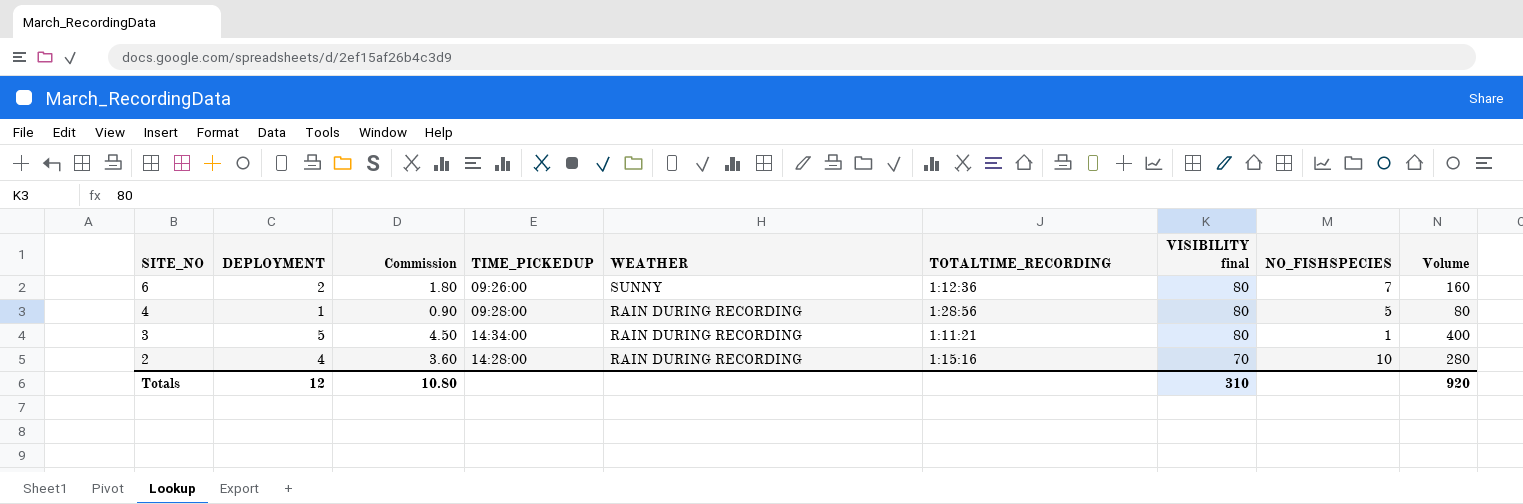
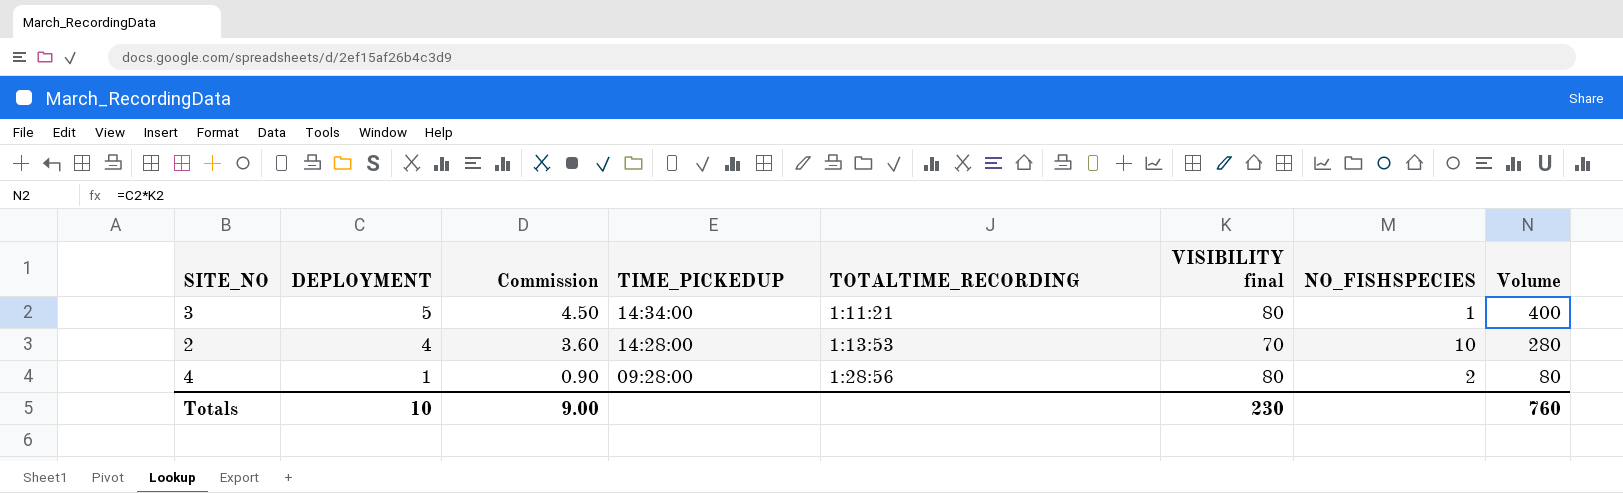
row order: SITE_NO descending -> DEPLOYMENT descending
column WEATHER | position: 5 -> none
row 6: 2 | 1.80 | 09:26:00 | SUNNY | 1:12:36 | 80 | 7 | 160 -> none
2 | TOTALTIME_RECORDING: 1:15:16 -> 1:13:53
4 | NO_FISHSPECIES: 5 -> 2
Totals | DEPLOYMENT: 12 -> 10
Totals | Commission: 10.80 -> 9.00
Totals | VISIBILITY final: 310 -> 230
Totals | Volume: 920 -> 760

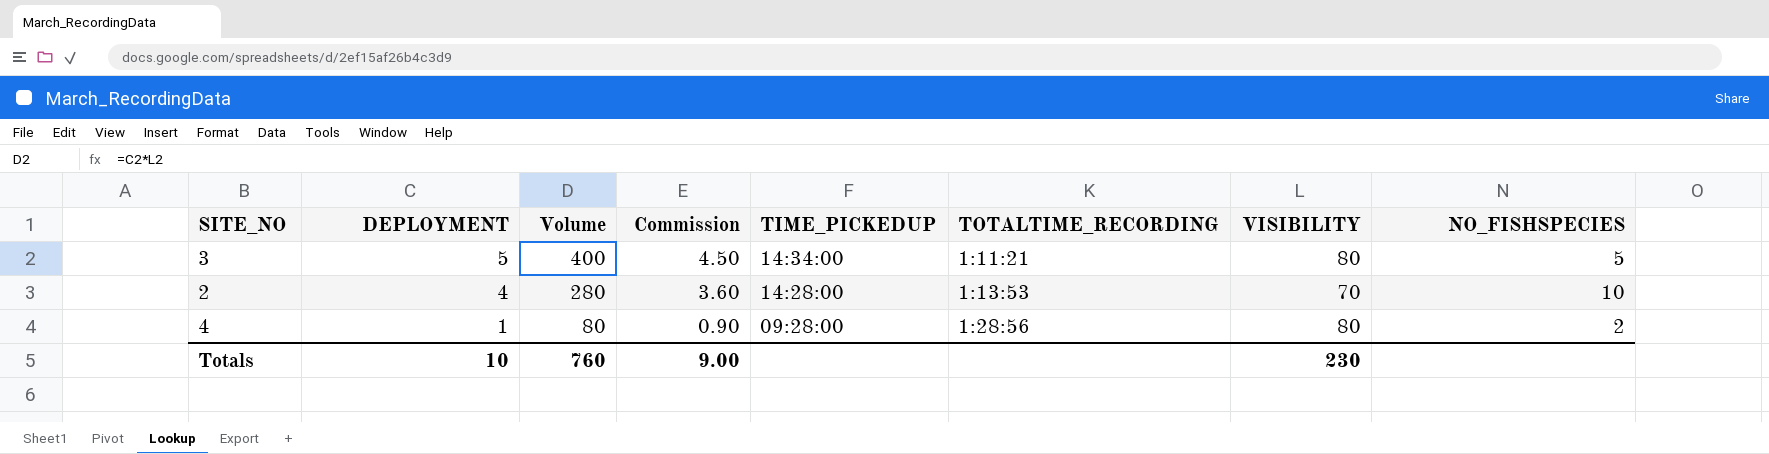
column Volume | position: 8 -> 3
column name: VISIBILITY final -> VISIBILITY
3 | NO_FISHSPECIES: 1 -> 5

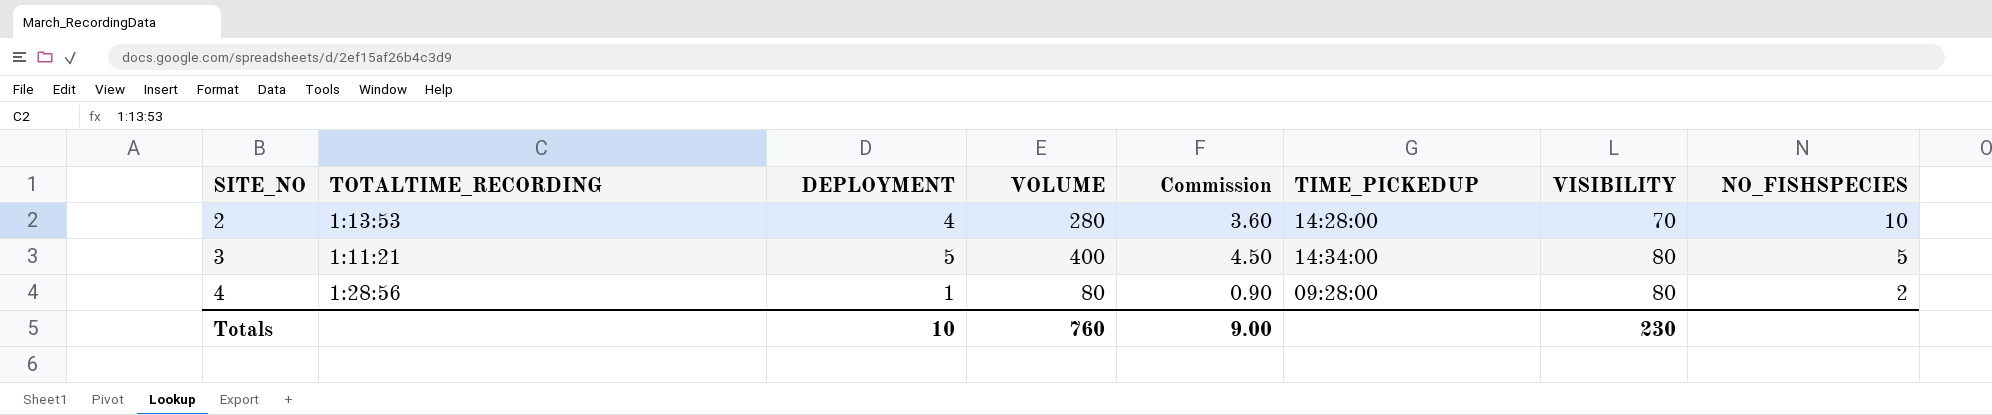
row order: DEPLOYMENT descending -> SITE_NO ascending
column TOTALTIME_RECORDING | position: 6 -> 2
column name: Volume -> VOLUME

